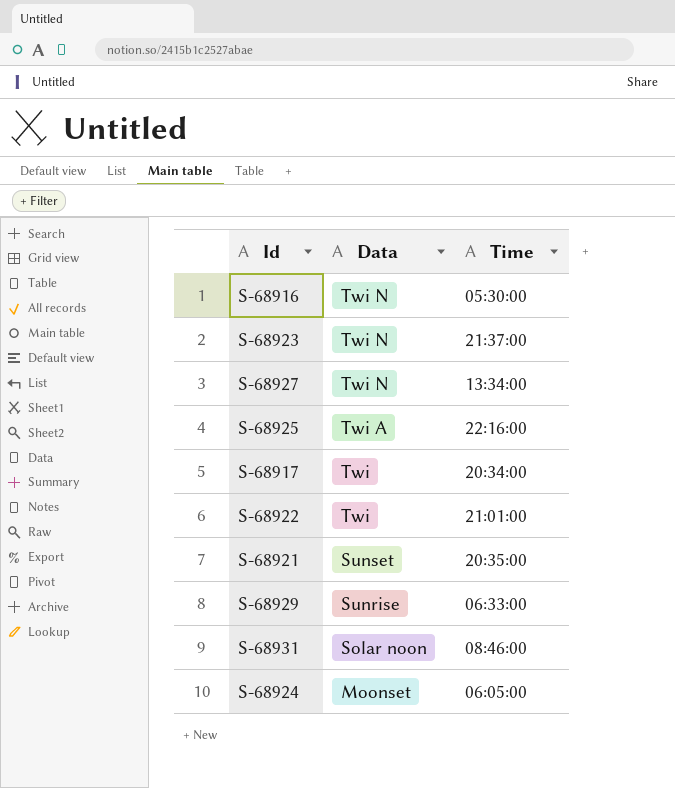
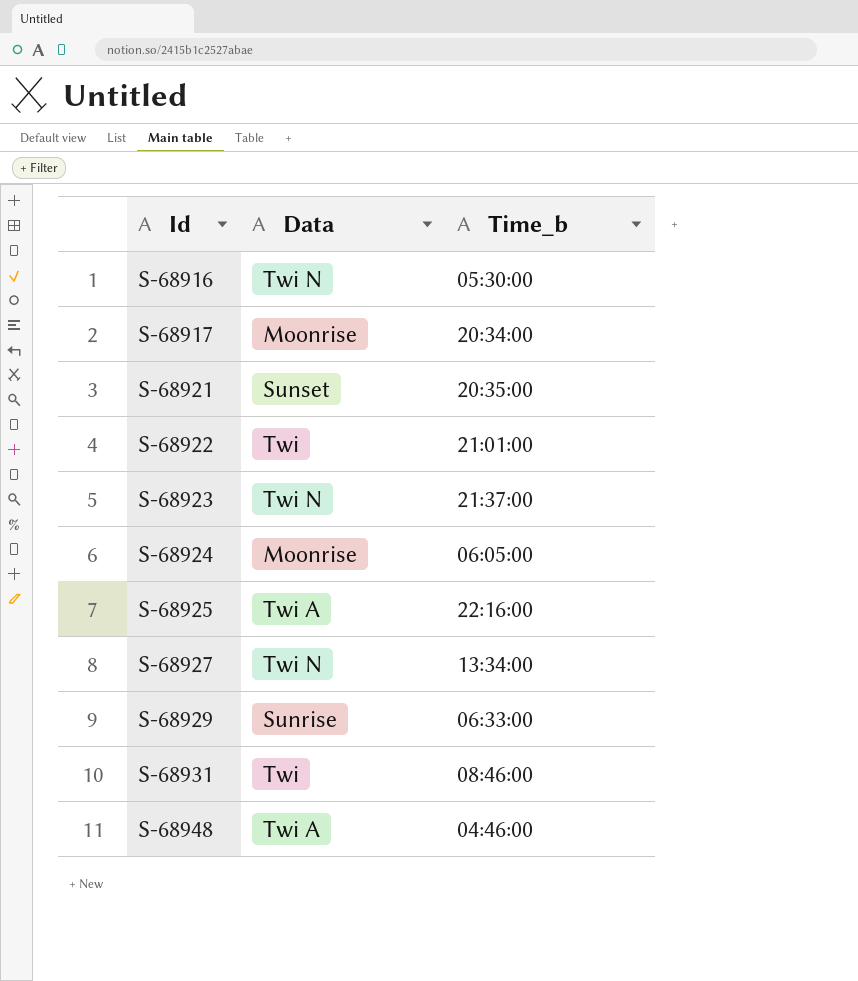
row order: Data descending -> Id ascending
column name: Time -> Time_b
S-68917 | Data: Twi -> Moonrise
S-68924 | Data: Moonset -> Moonrise
S-68931 | Data: Solar noon -> Twi
row S-68948: none -> Twi A | 04:46:00

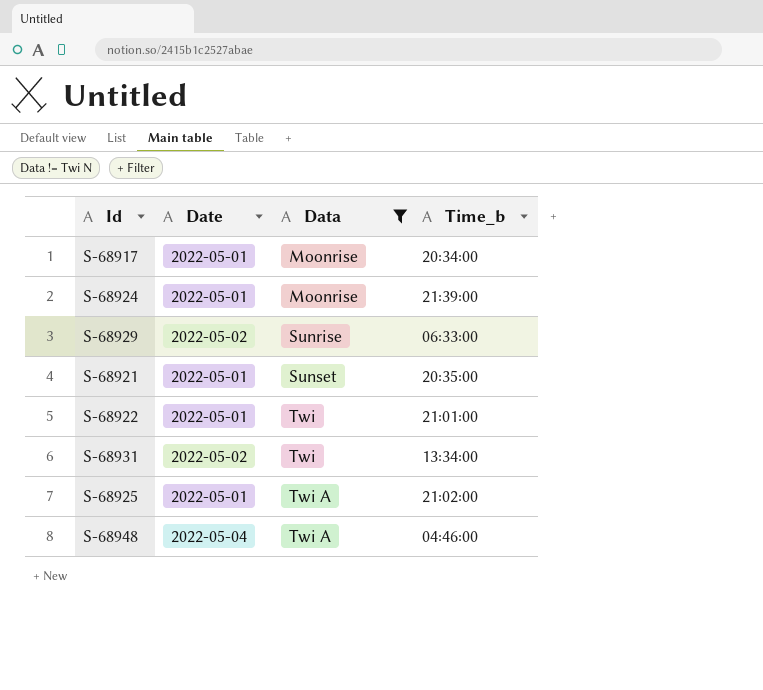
filter: none -> Data != Twi N
row order: Id ascending -> Data ascending
column Date | position: none -> 2
S-68924 | Time_b: 06:05:00 -> 21:39:00
S-68931 | Time_b: 08:46:00 -> 13:34:00
S-68925 | Time_b: 22:16:00 -> 21:02:00

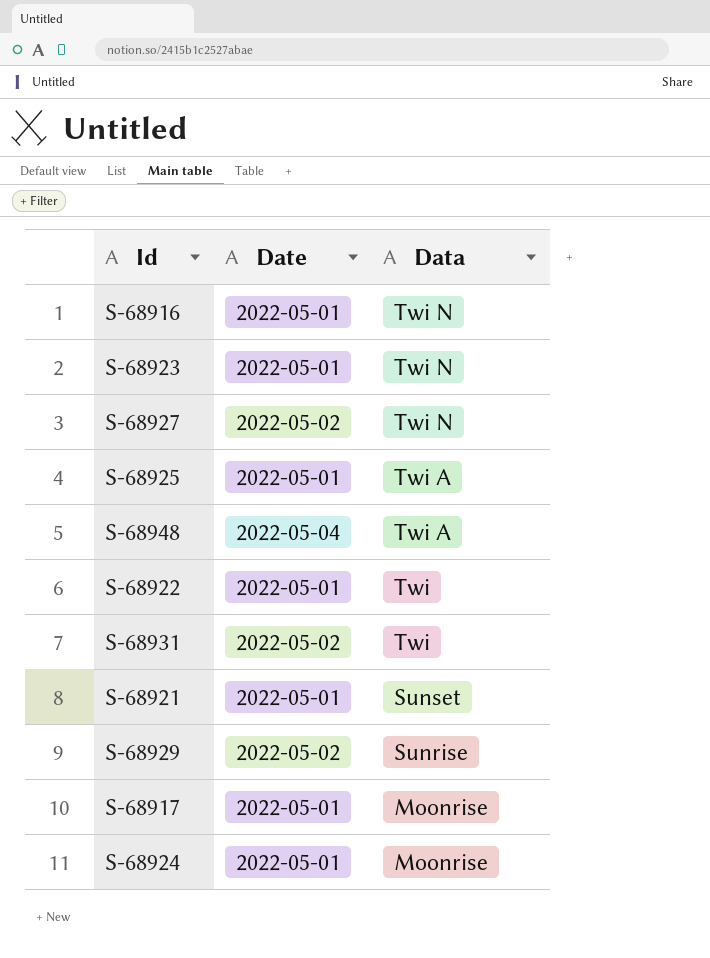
filter: Data != Twi N -> none
row order: Data ascending -> Data descending
column Time_b | position: 4 -> none

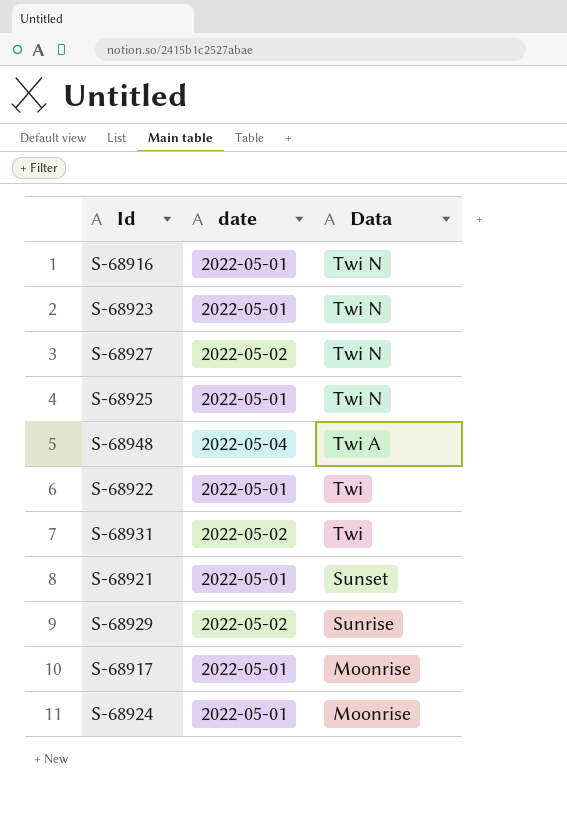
column name: Date -> date
S-68925 | Data: Twi A -> Twi N

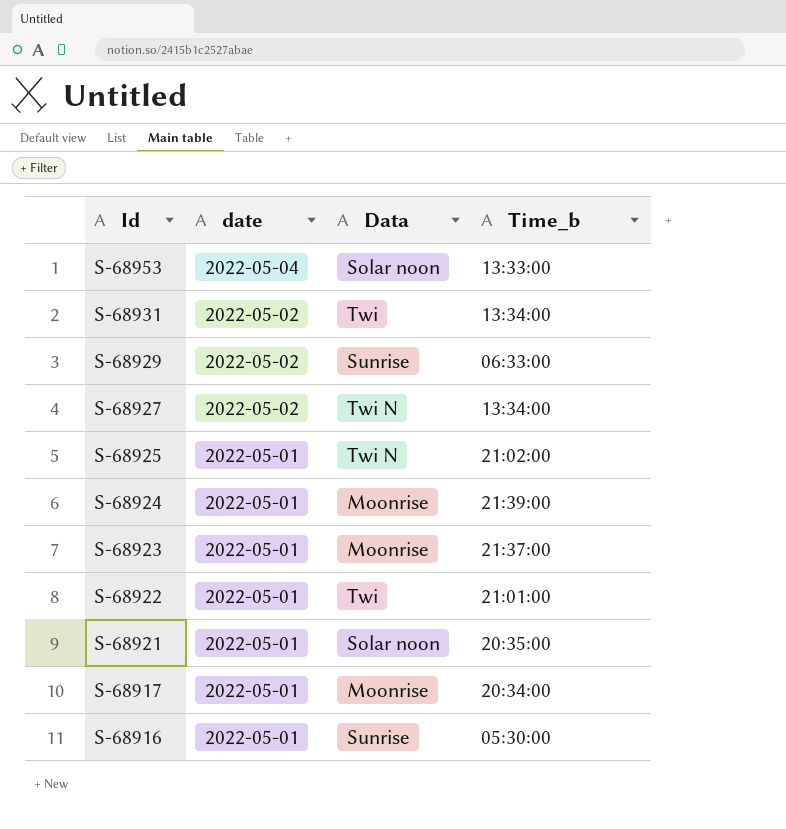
row order: Data descending -> Id descending
column Time_b | position: none -> 4
row S-68948: 2022-05-04 | Twi A -> none
row S-68953: none -> 2022-05-04 | Solar noon | 13:33:00
S-68923 | Data: Twi N -> Moonrise
S-68921 | Data: Sunset -> Solar noon
S-68916 | Data: Twi N -> Sunrise

